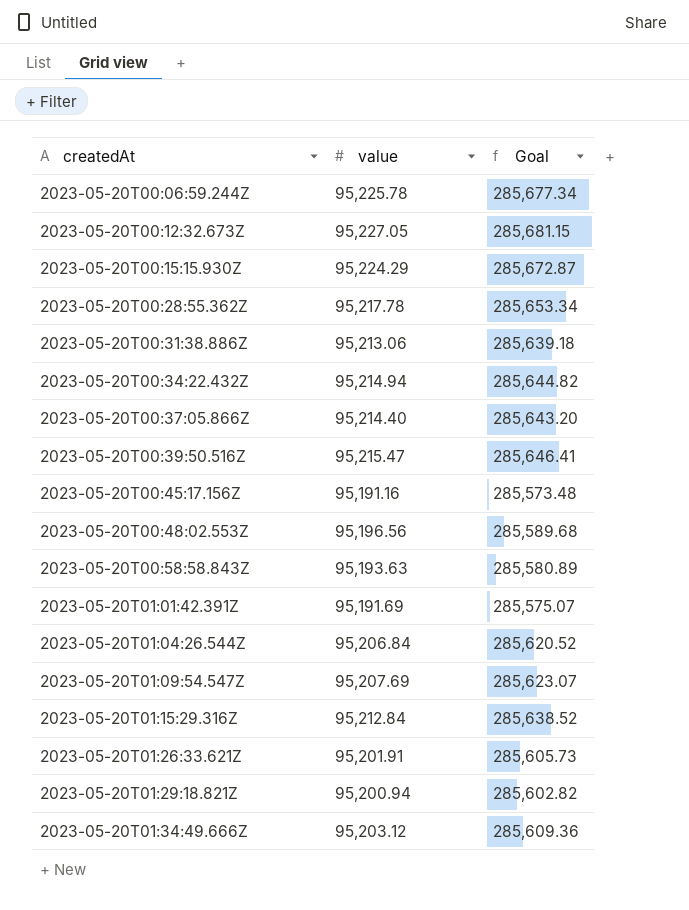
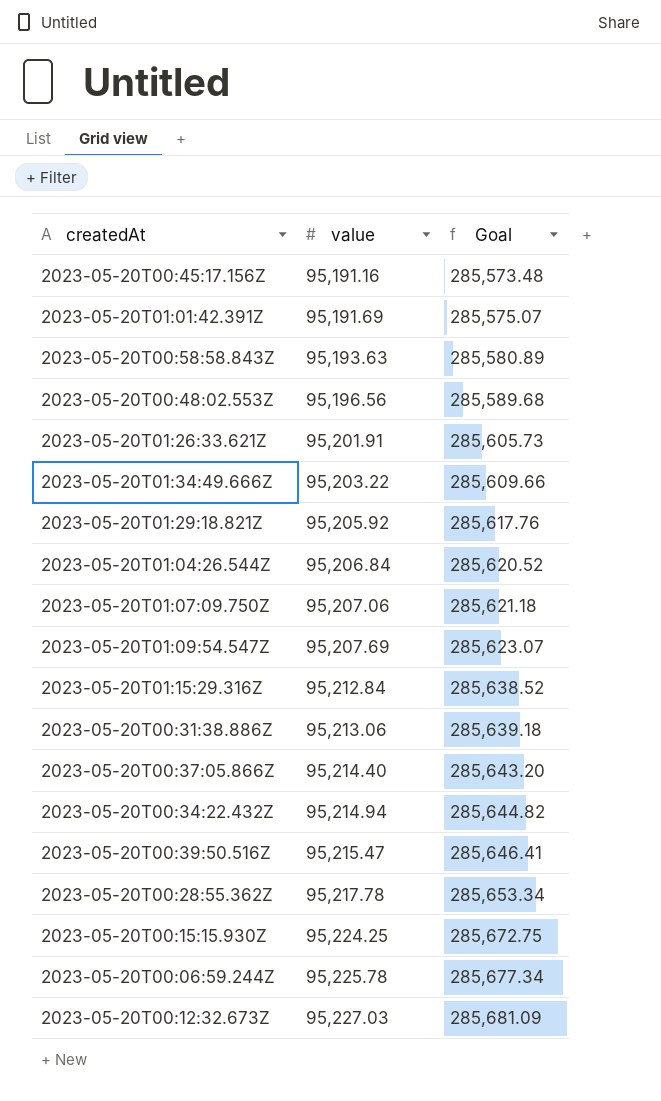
row order: createdAt ascending -> value ascending
2023-05-20T01:34:49.666Z | value: 95,203.12 -> 95,203.22
2023-05-20T01:34:49.666Z | Goal: 285,609.36 -> 285,609.66
2023-05-20T01:29:18.821Z | value: 95,200.94 -> 95,205.92
2023-05-20T01:29:18.821Z | Goal: 285,602.82 -> 285,617.76
row 2023-05-20T01:07:09.750Z: none -> 95,207.06 | 285,621.18
2023-05-20T00:15:15.930Z | value: 95,224.29 -> 95,224.25
2023-05-20T00:15:15.930Z | Goal: 285,672.87 -> 285,672.75
2023-05-20T00:12:32.673Z | value: 95,227.05 -> 95,227.03
2023-05-20T00:12:32.673Z | Goal: 285,681.15 -> 285,681.09

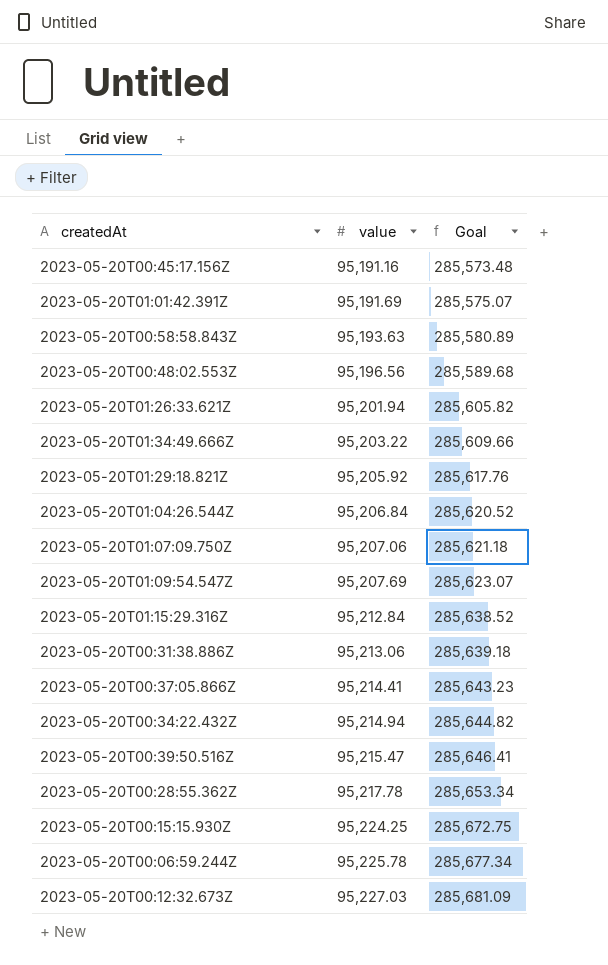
2023-05-20T01:26:33.621Z | value: 95,201.91 -> 95,201.94
2023-05-20T01:26:33.621Z | Goal: 285,605.73 -> 285,605.82
2023-05-20T00:37:05.866Z | value: 95,214.40 -> 95,214.41
2023-05-20T00:37:05.866Z | Goal: 285,643.20 -> 285,643.23

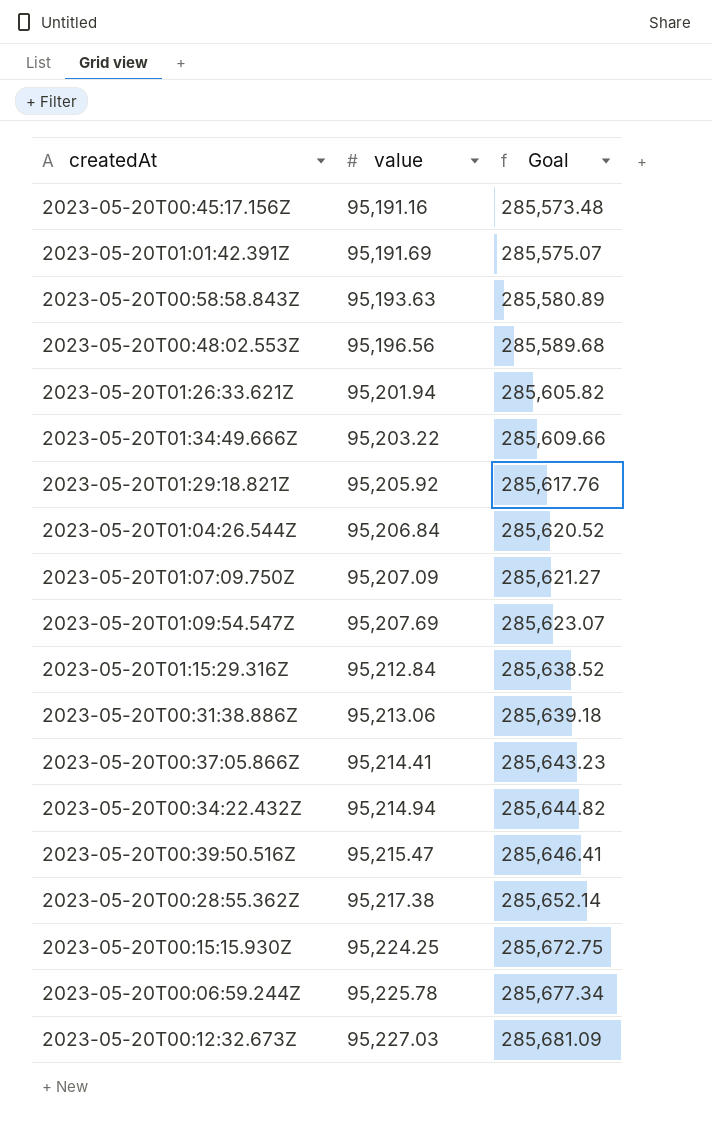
2023-05-20T01:07:09.750Z | value: 95,207.06 -> 95,207.09
2023-05-20T01:07:09.750Z | Goal: 285,621.18 -> 285,621.27
2023-05-20T00:28:55.362Z | value: 95,217.78 -> 95,217.38
2023-05-20T00:28:55.362Z | Goal: 285,653.34 -> 285,652.14

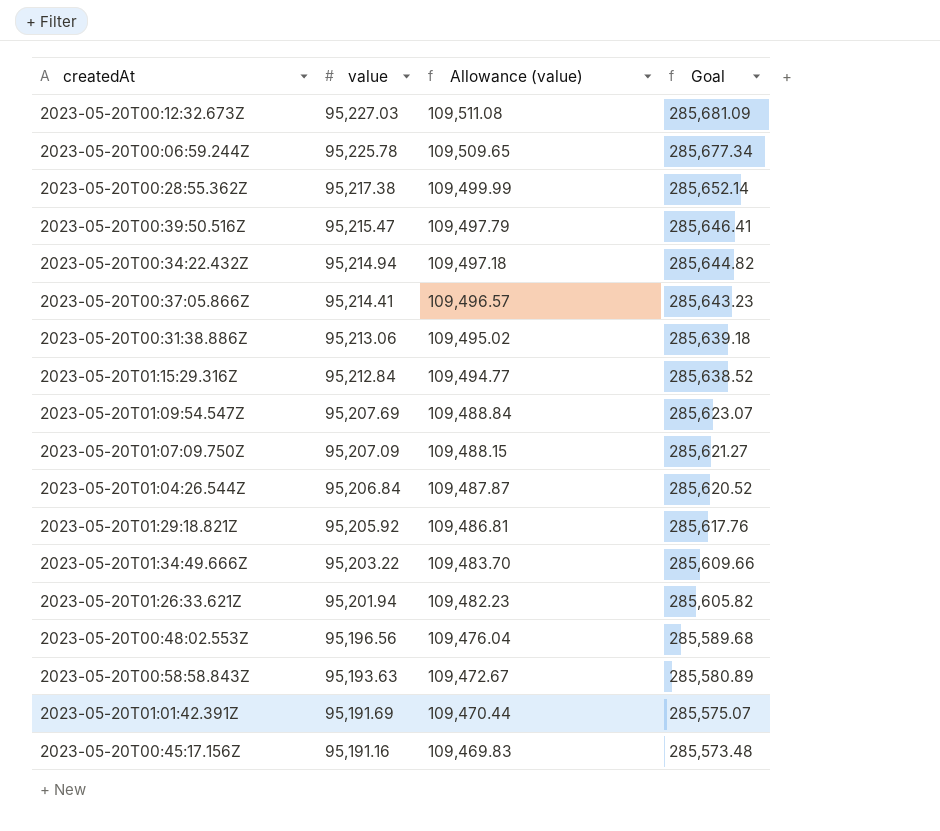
row order: value ascending -> value descending
column Allowance (value) | formula: none -> [value] * 1.15
row 2023-05-20T00:15:15.930Z: 95,224.25 | 285,672.75 -> none

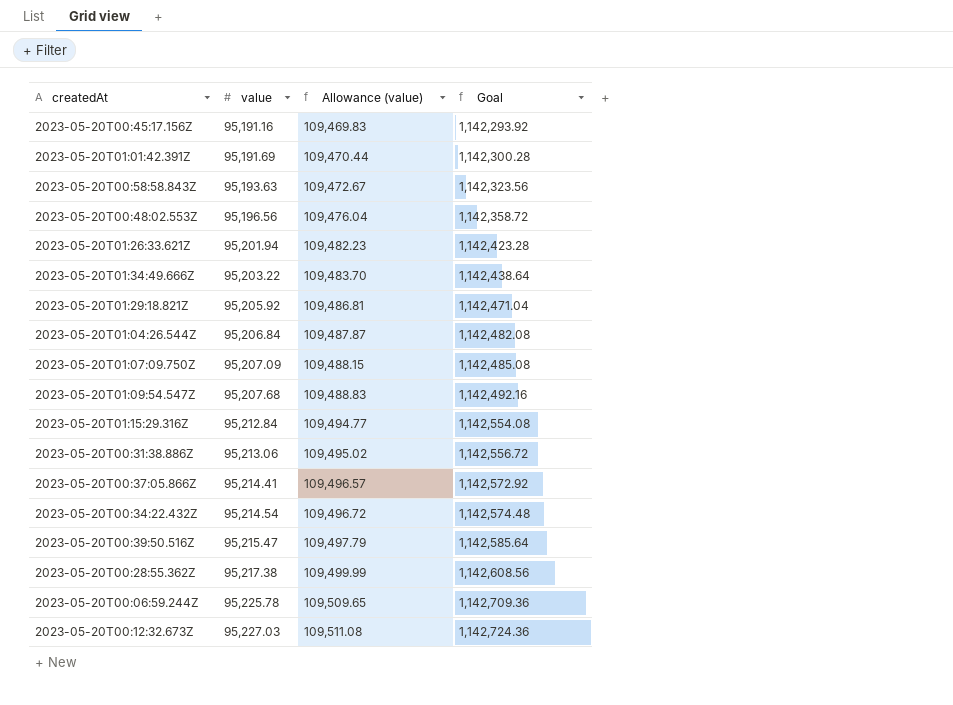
row order: value descending -> value ascending
column Goal | formula: [value] * 3 -> [value] * 12
2023-05-20T01:09:54.547Z | value: 95,207.69 -> 95,207.68
2023-05-20T01:09:54.547Z | Allowance (value): 109,488.84 -> 109,488.83
2023-05-20T00:34:22.432Z | value: 95,214.94 -> 95,214.54
2023-05-20T00:34:22.432Z | Allowance (value): 109,497.18 -> 109,496.72

